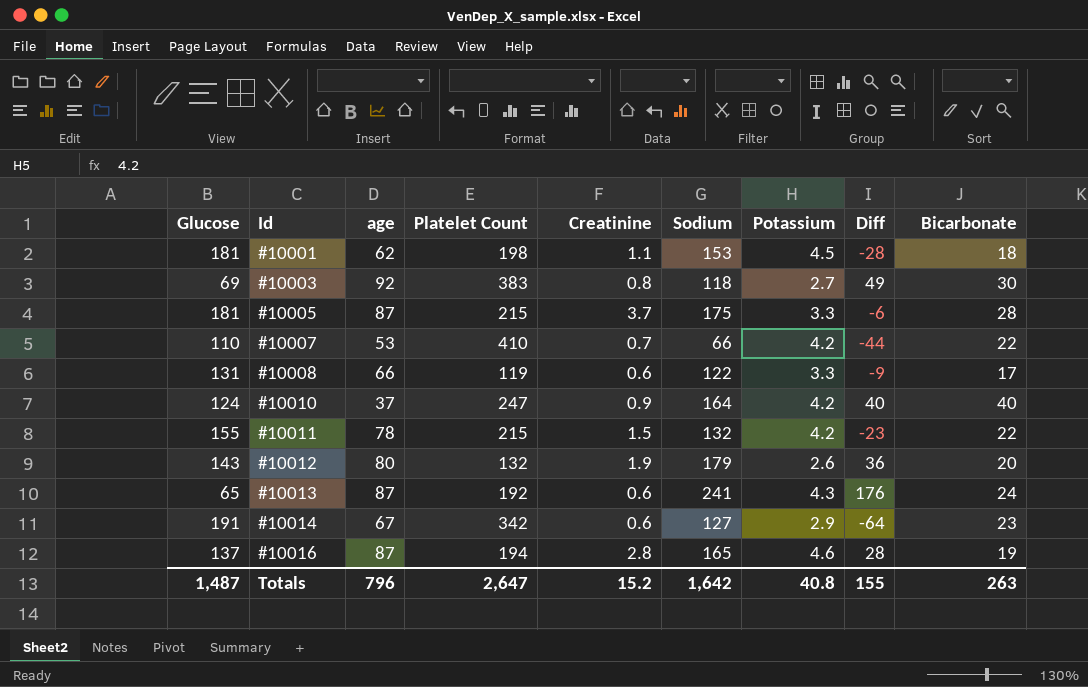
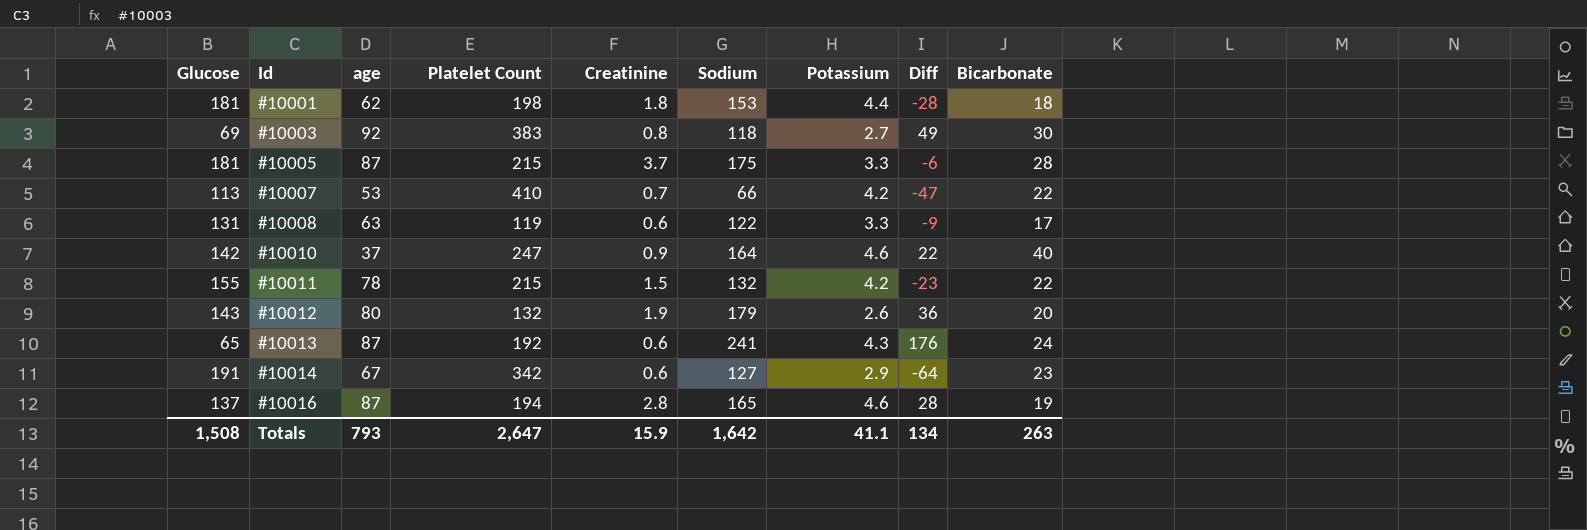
#10001 | Creatinine: 1.1 -> 1.8
#10001 | Potassium: 4.5 -> 4.4
#10007 | Glucose: 110 -> 113
#10007 | Diff: -44 -> -47
#10008 | age: 66 -> 63
#10010 | Glucose: 124 -> 142
#10010 | Potassium: 4.2 -> 4.6
#10010 | Diff: 40 -> 22
Totals | Glucose: 1,487 -> 1,508
Totals | age: 796 -> 793
Totals | Creatinine: 15.2 -> 15.9
Totals | Potassium: 40.8 -> 41.1
Totals | Diff: 155 -> 134

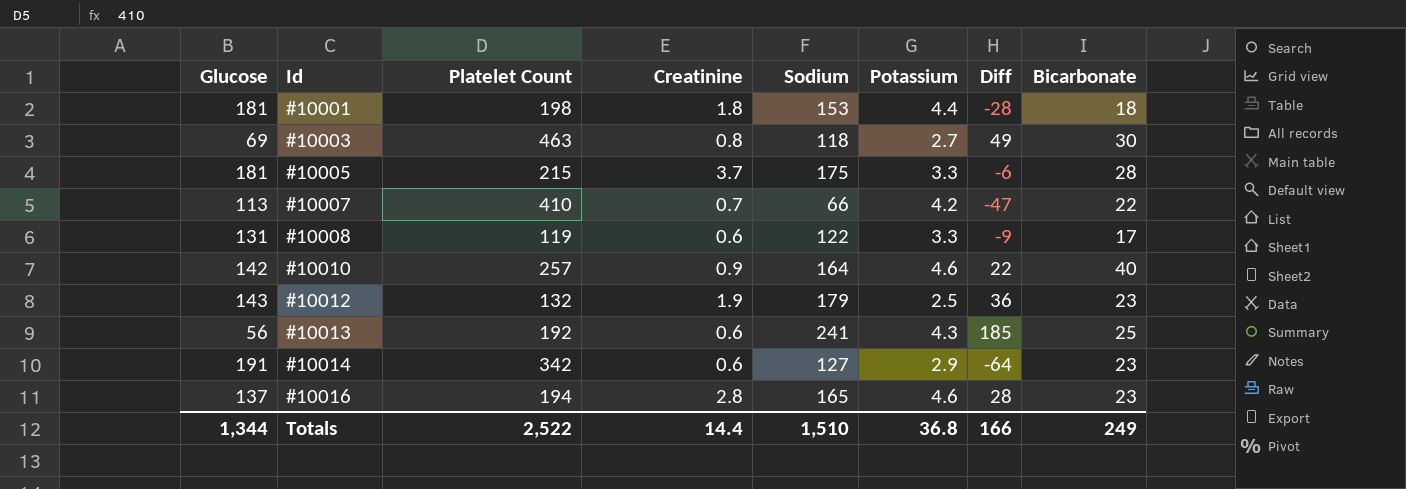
column age | position: 3 -> none
row #10011: 155 | 78 | 215 | 1.5 | 132 | 4.2 | -23 | 22 -> none
#10003 | Platelet Count: 383 -> 463
#10010 | Platelet Count: 247 -> 257
#10012 | Potassium: 2.6 -> 2.5
#10012 | Bicarbonate: 20 -> 23
#10013 | Glucose: 65 -> 56
#10013 | Diff: 176 -> 185
#10013 | Bicarbonate: 24 -> 25
#10016 | Bicarbonate: 19 -> 23
Totals | Glucose: 1,508 -> 1,344
Totals | Platelet Count: 2,647 -> 2,522
Totals | Creatinine: 15.9 -> 14.4
Totals | Sodium: 1,642 -> 1,510
Totals | Potassium: 41.1 -> 36.8
Totals | Diff: 134 -> 166
Totals | Bicarbonate: 263 -> 249

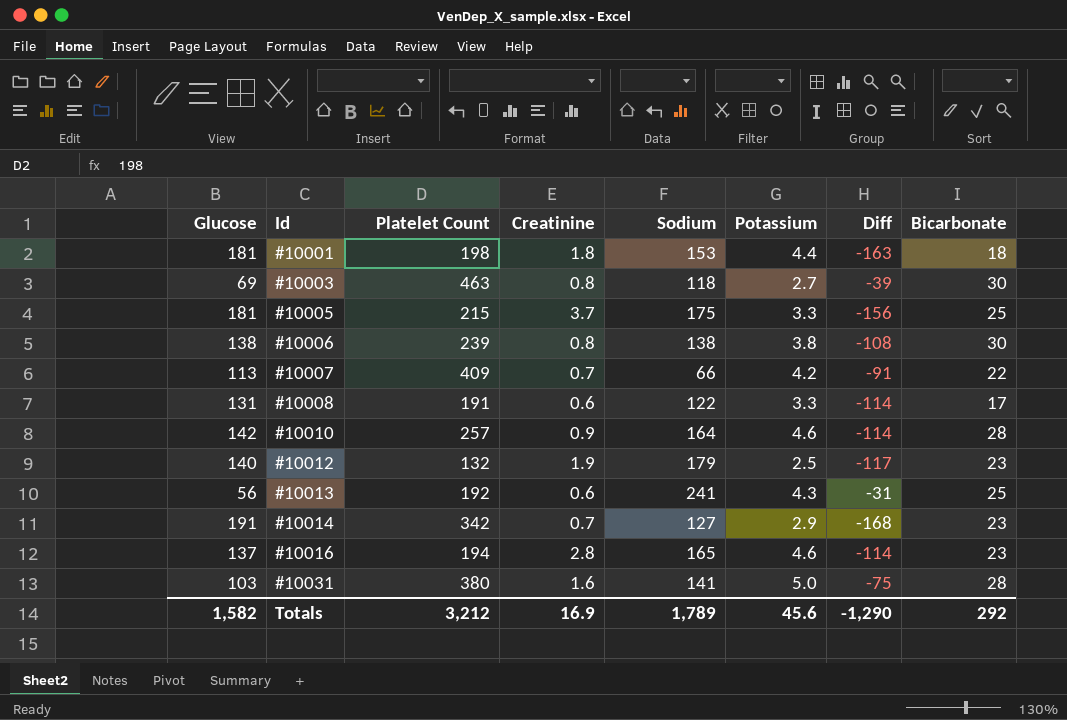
column Diff | formula: [Sodium] - [Glucose] -> [Bicarbonate] - [Glucose]
#10005 | Bicarbonate: 28 -> 25
row #10006: none -> 138 | 239 | 0.8 | 138 | 3.8 | -108 | 30
#10007 | Platelet Count: 410 -> 409
#10008 | Platelet Count: 119 -> 191
#10010 | Bicarbonate: 40 -> 28
#10012 | Glucose: 143 -> 140
#10014 | Creatinine: 0.6 -> 0.7
row #10031: none -> 103 | 380 | 1.6 | 141 | 5.0 | -75 | 28
Totals | Glucose: 1,344 -> 1,582
Totals | Platelet Count: 2,522 -> 3,212
Totals | Creatinine: 14.4 -> 16.9
Totals | Sodium: 1,510 -> 1,789
Totals | Potassium: 36.8 -> 45.6
Totals | Diff: 166 -> -1,290
Totals | Bicarbonate: 249 -> 292

